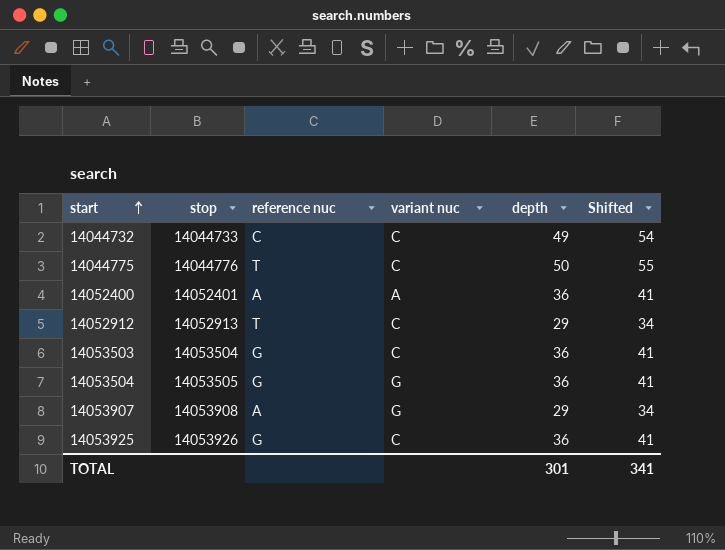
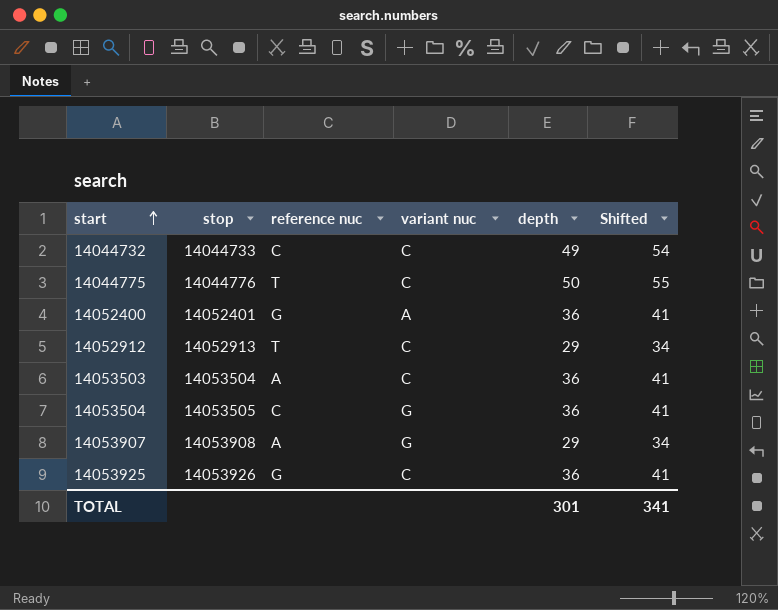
14052400 | reference nuc: A -> G
14053503 | reference nuc: G -> A
14053504 | reference nuc: G -> C

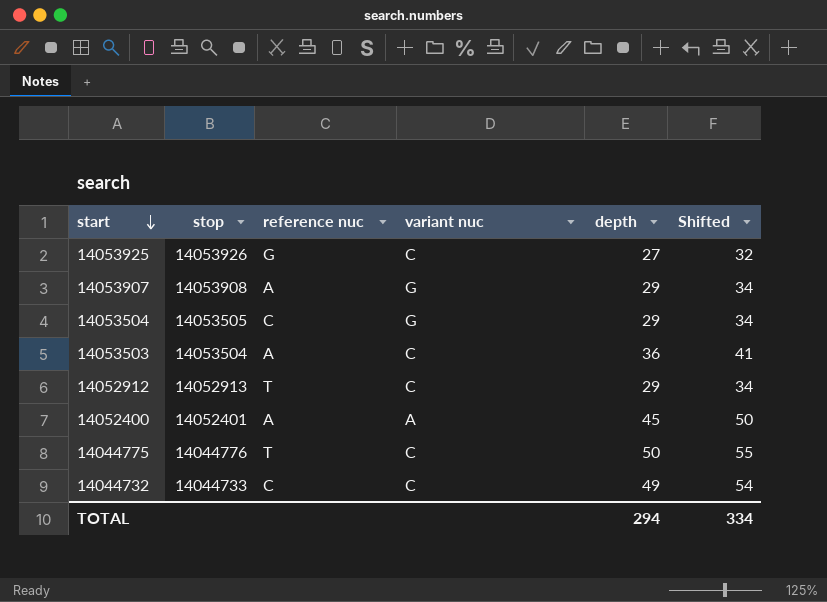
row order: start ascending -> start descending
14053925 | depth: 36 -> 27
14053925 | Shifted: 41 -> 32
14053504 | depth: 36 -> 29
14053504 | Shifted: 41 -> 34
14052400 | reference nuc: G -> A
14052400 | depth: 36 -> 45
14052400 | Shifted: 41 -> 50
TOTAL | depth: 301 -> 294
TOTAL | Shifted: 341 -> 334

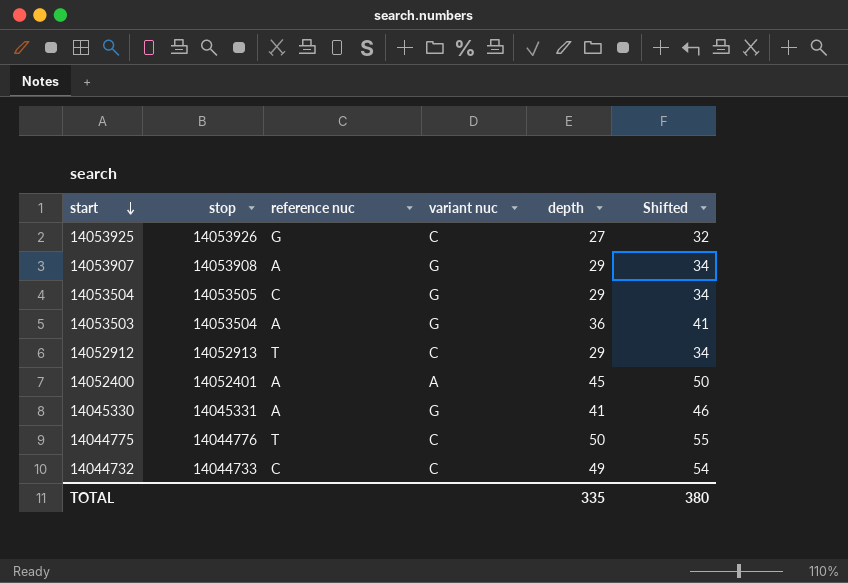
14053503 | variant nuc: C -> G
row 14045330: none -> 14045331 | A | G | 41 | 46
TOTAL | depth: 294 -> 335
TOTAL | Shifted: 334 -> 380

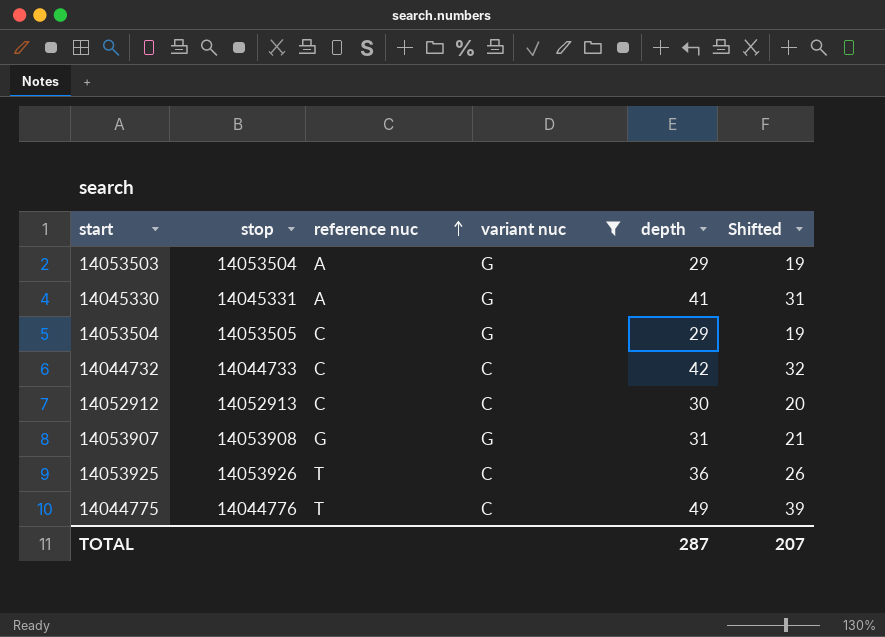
filter: none -> variant nuc != A
row order: start descending -> reference nuc ascending
column Shifted | formula: [depth] + 5 -> [depth] - 10
14053503 | depth: 36 -> 29
14044732 | depth: 49 -> 42
14052912 | reference nuc: T -> C
14052912 | depth: 29 -> 30
14053907 | reference nuc: A -> G
14053907 | depth: 29 -> 31
14053925 | reference nuc: G -> T
14053925 | depth: 27 -> 36
14044775 | depth: 50 -> 49
TOTAL | depth: 335 -> 287
TOTAL | Shifted: 380 -> 207

